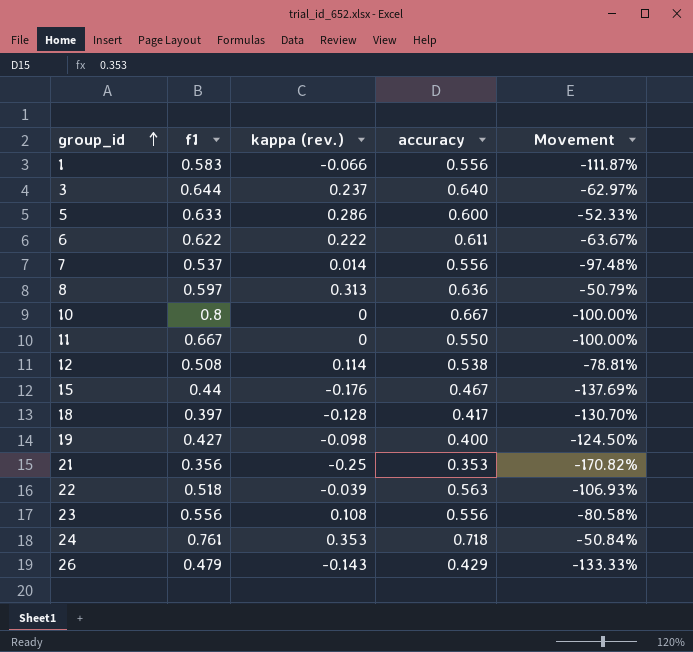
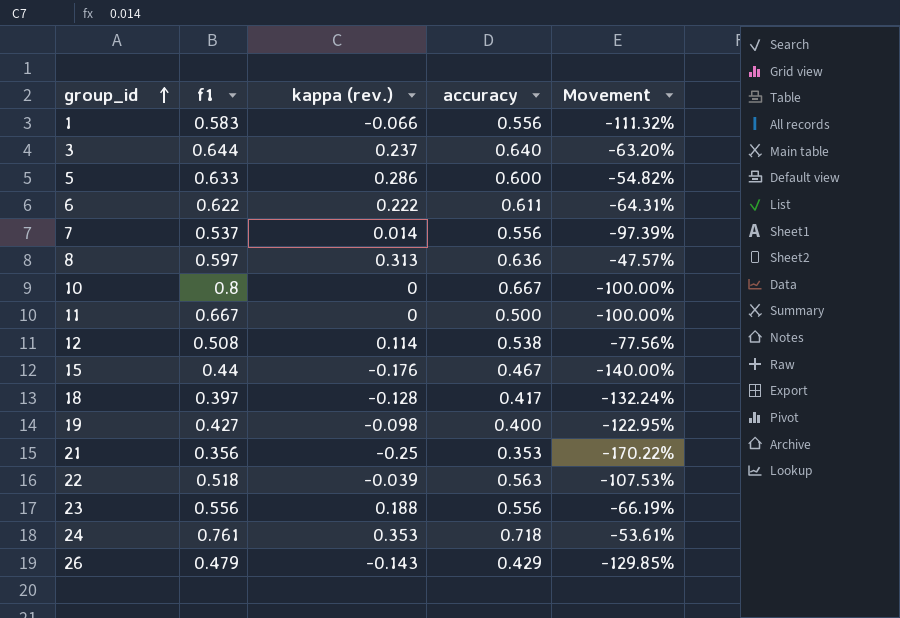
column Movement | formula: ([kappa (rev.)] - [accuracy]) / [accuracy] -> ([kappa (rev.)] - [f1]) / [f1]
11 | accuracy: 0.550 -> 0.500
23 | kappa (rev.): 0.108 -> 0.188

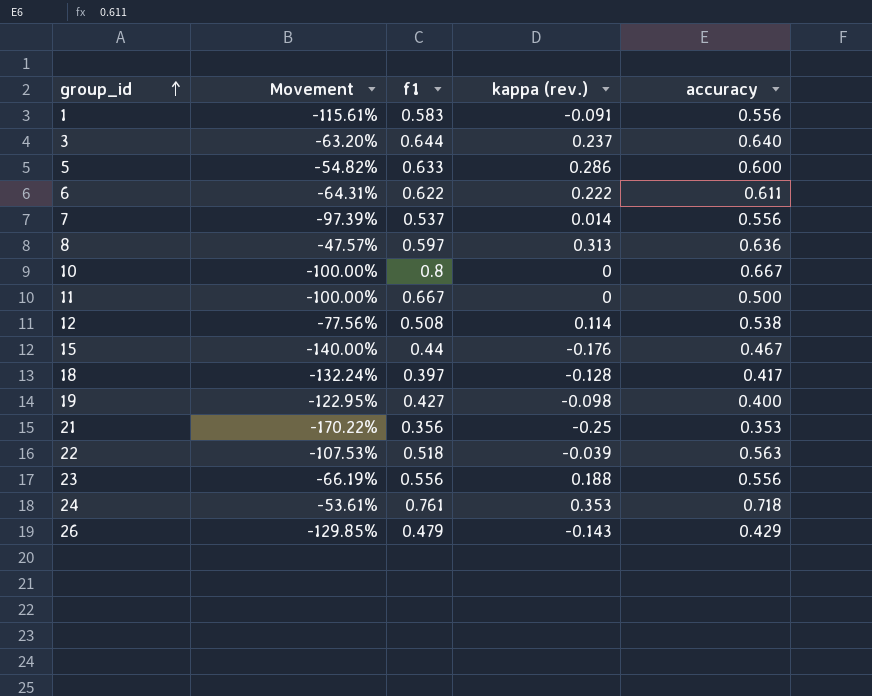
column Movement | position: 5 -> 2
1 | Movement: -111.32% -> -115.61%
1 | kappa (rev.): -0.066 -> -0.091

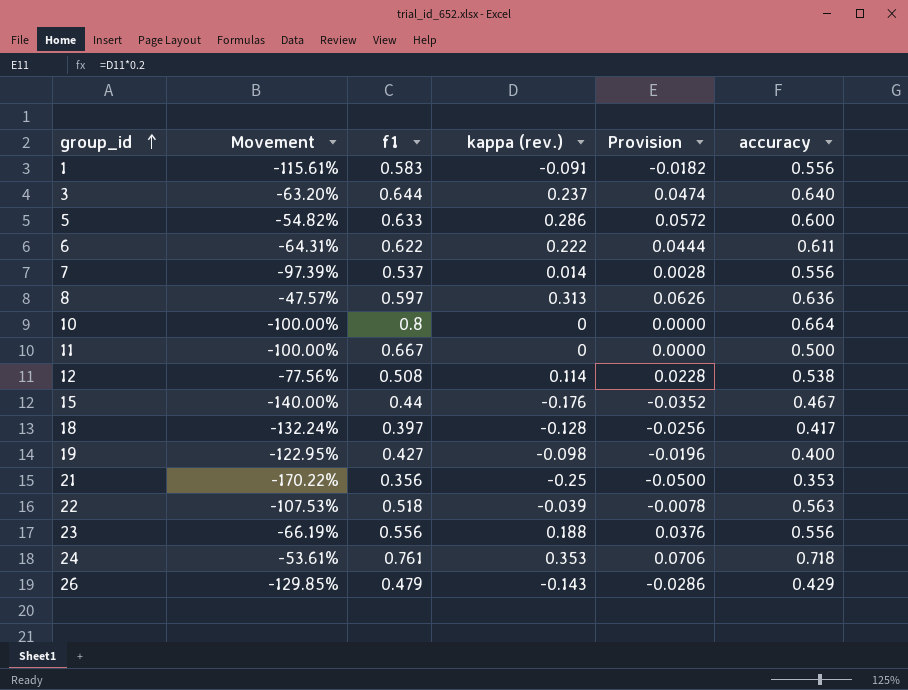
column Provision | formula: none -> [kappa (rev.)] * 0.2
10 | accuracy: 0.667 -> 0.664

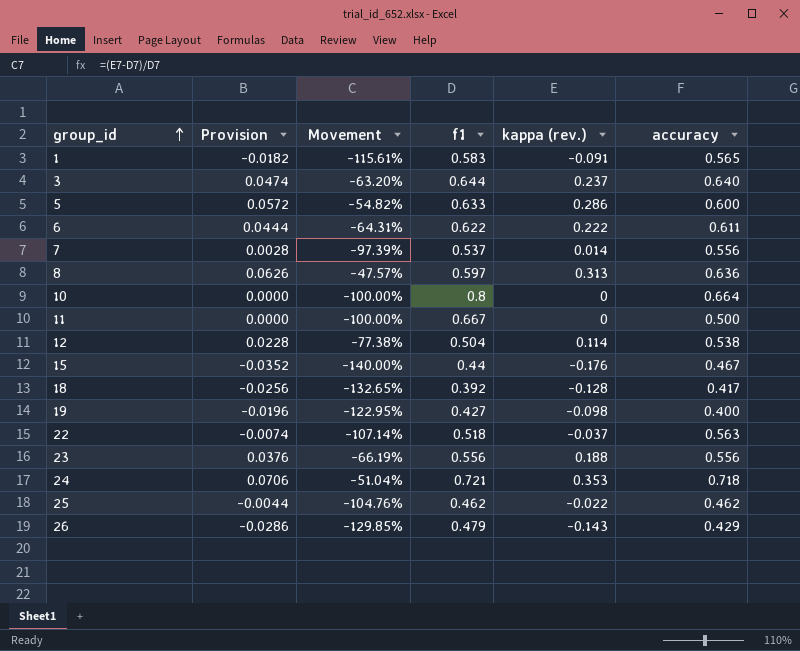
column Provision | position: 5 -> 2
row 21: -170.22% | 0.356 | -0.25 | -0.0500 | 0.353 -> none
1 | accuracy: 0.556 -> 0.565
12 | Movement: -77.56% -> -77.38%
12 | f1: 0.508 -> 0.504
18 | Movement: -132.24% -> -132.65%
18 | f1: 0.397 -> 0.392
22 | Provision: -0.0078 -> -0.0074
22 | Movement: -107.53% -> -107.14%
22 | kappa (rev.): -0.039 -> -0.037
24 | Movement: -53.61% -> -51.04%
24 | f1: 0.761 -> 0.721
row 25: none -> -0.0044 | -104.76% | 0.462 | -0.022 | 0.462

